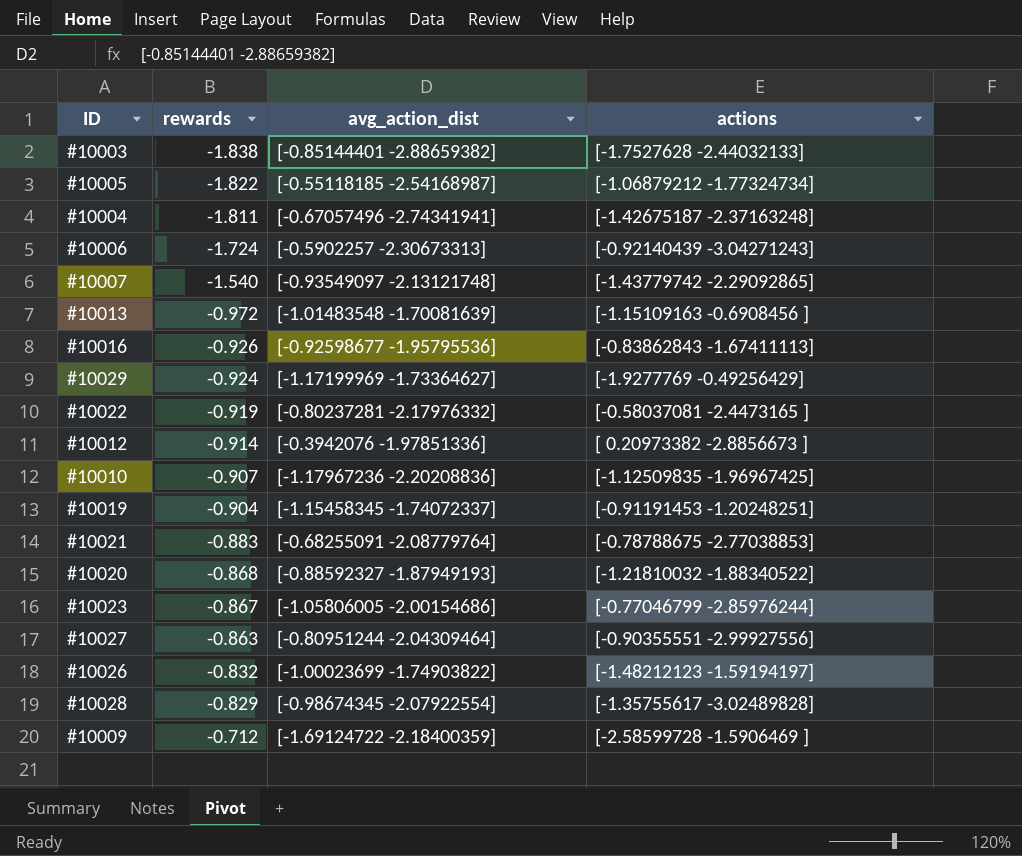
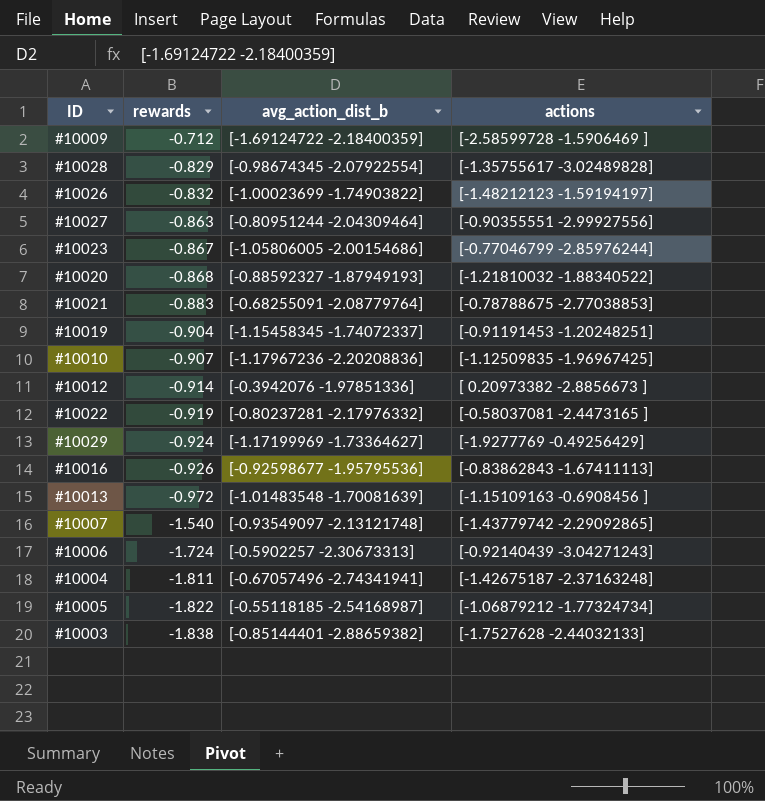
row order: rewards ascending -> rewards descending
column name: avg_action_dist -> avg_action_dist_b

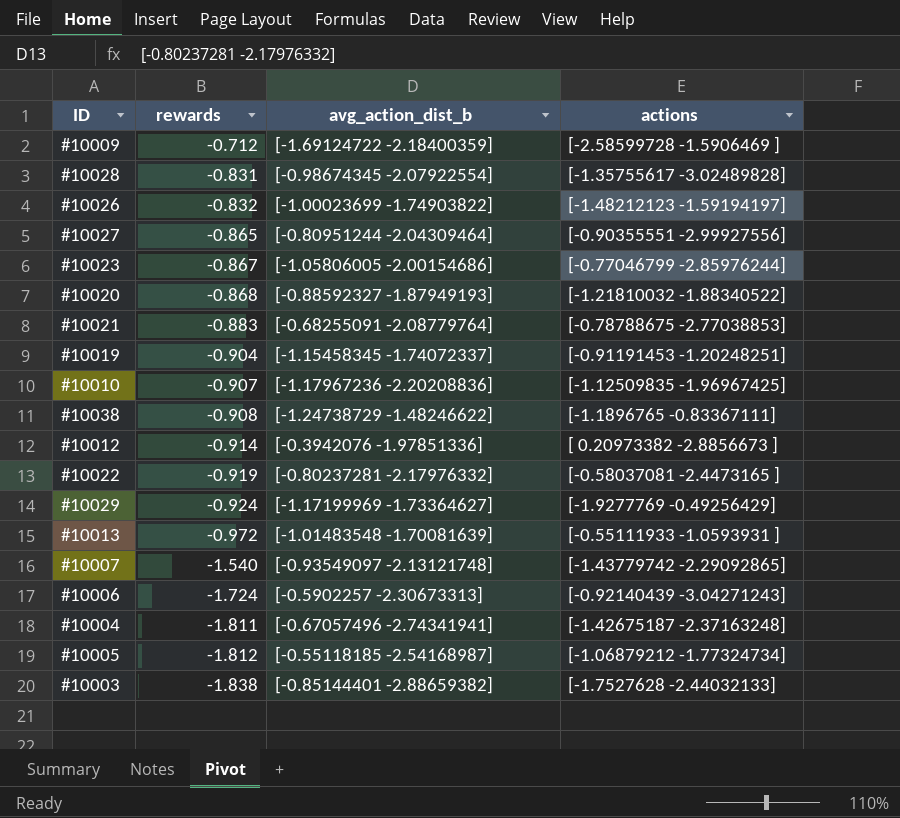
row #10016: -0.926 | [-0.92598677 -1.95795536] | [-0.83862843 -1.67411113] -> none
#10028 | rewards: -0.829 -> -0.831
#10027 | rewards: -0.863 -> -0.865
row #10038: none -> -0.908 | [-1.24738729 -1.48246622] | [-1.1896765 -0.83367111]
#10013 | actions: [-1.15109163 -0.6908456 ] -> [-0.55111933 -1.0593931 ]
#10005 | rewards: -1.822 -> -1.812

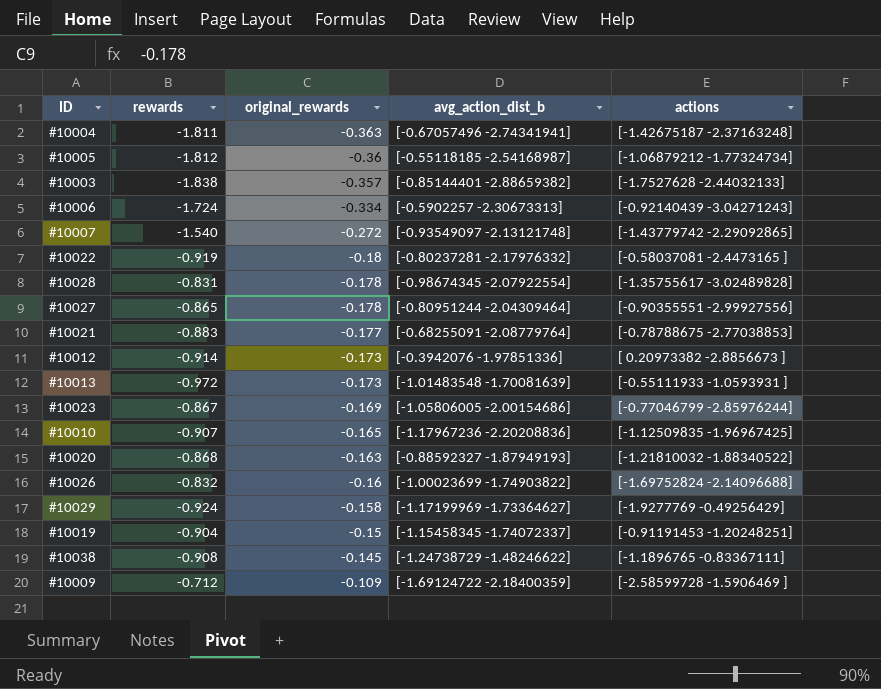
row order: rewards descending -> original_rewards ascending
column original_rewards | position: none -> 3
#10026 | actions: [-1.48212123 -1.59194197] -> [-1.69752824 -2.14096688]

